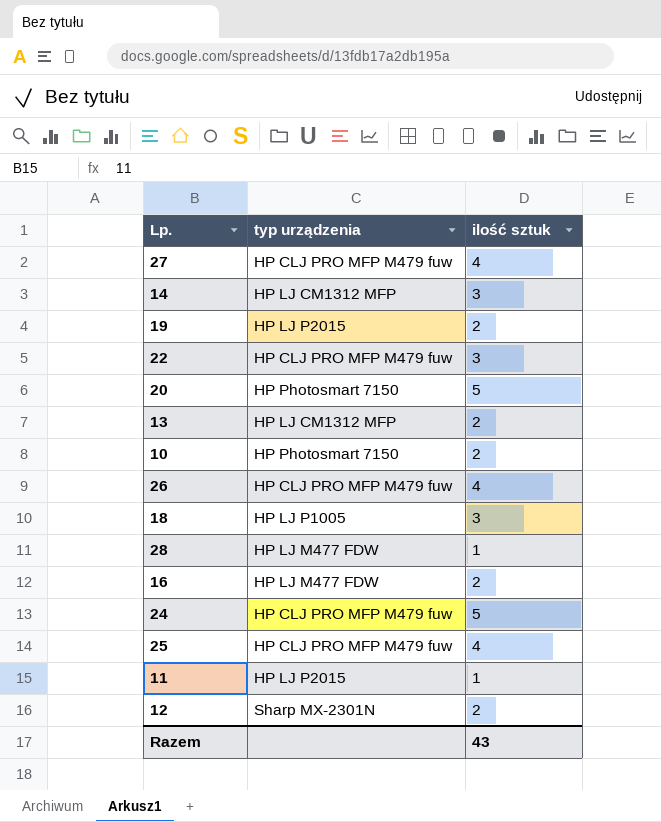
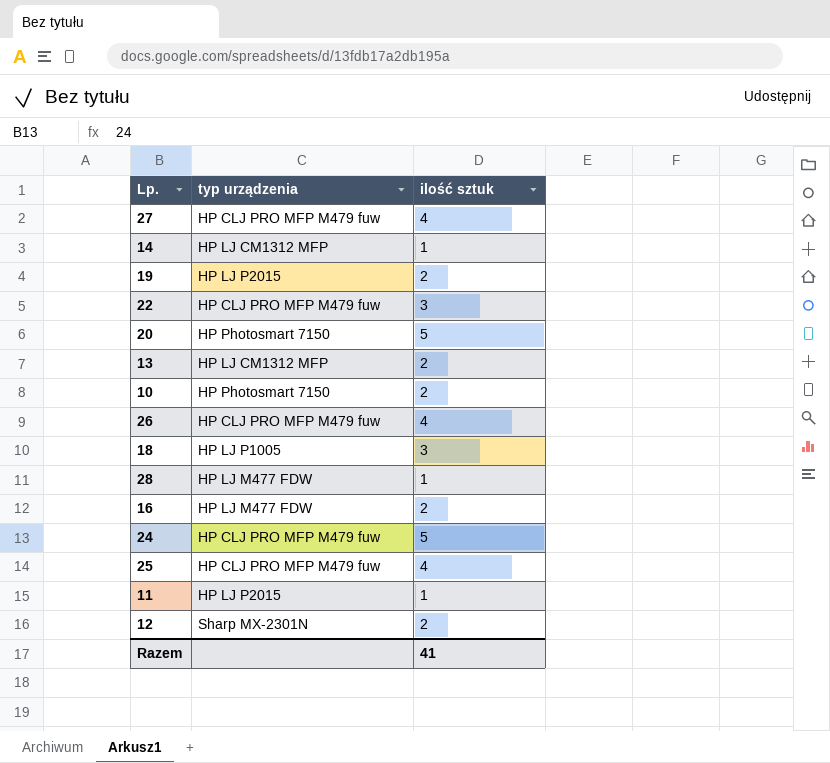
14 | ilość sztuk: 3 -> 1
Razem | ilość sztuk: 43 -> 41

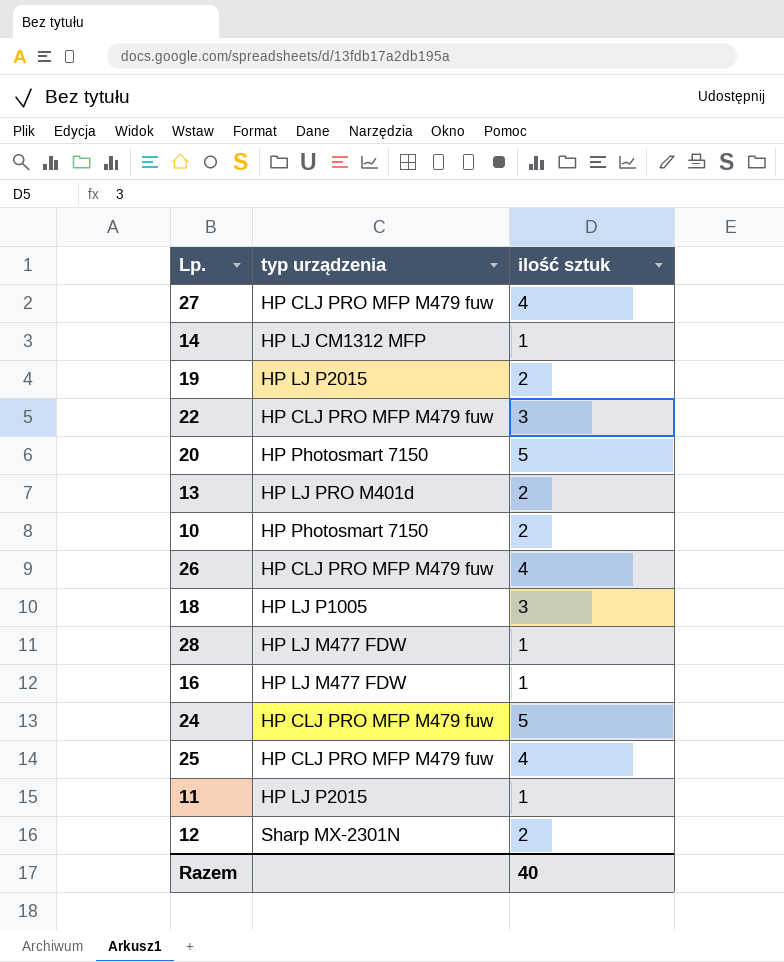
13 | typ urządzenia: HP LJ CM1312 MFP -> HP LJ PRO M401d
16 | ilość sztuk: 2 -> 1
Razem | ilość sztuk: 41 -> 40

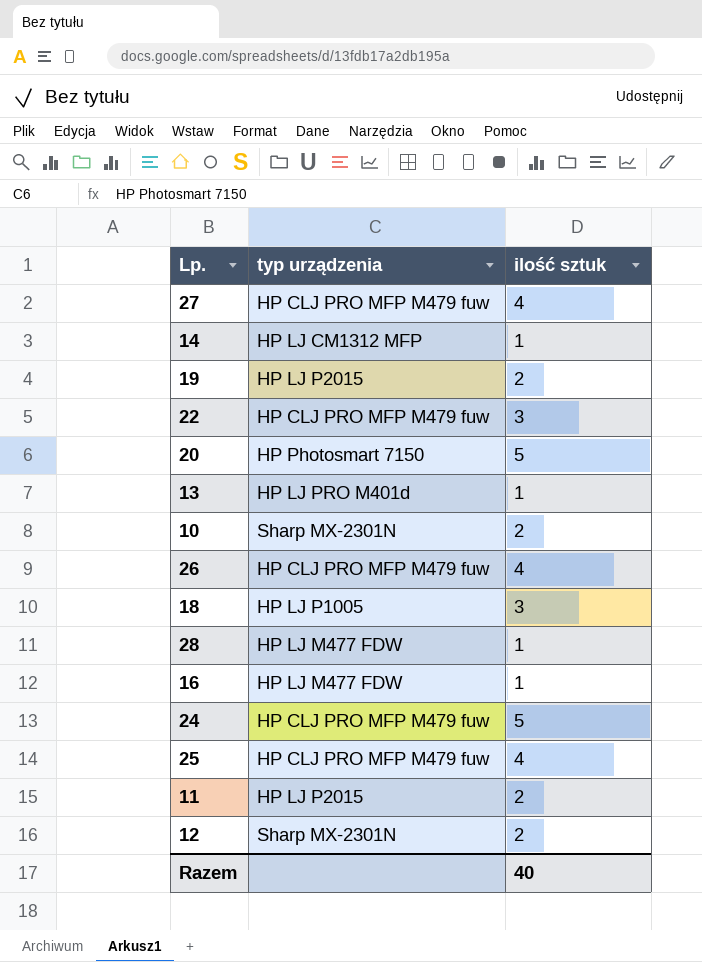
13 | ilość sztuk: 2 -> 1
10 | typ urządzenia: HP Photosmart 7150 -> Sharp MX-2301N
11 | ilość sztuk: 1 -> 2

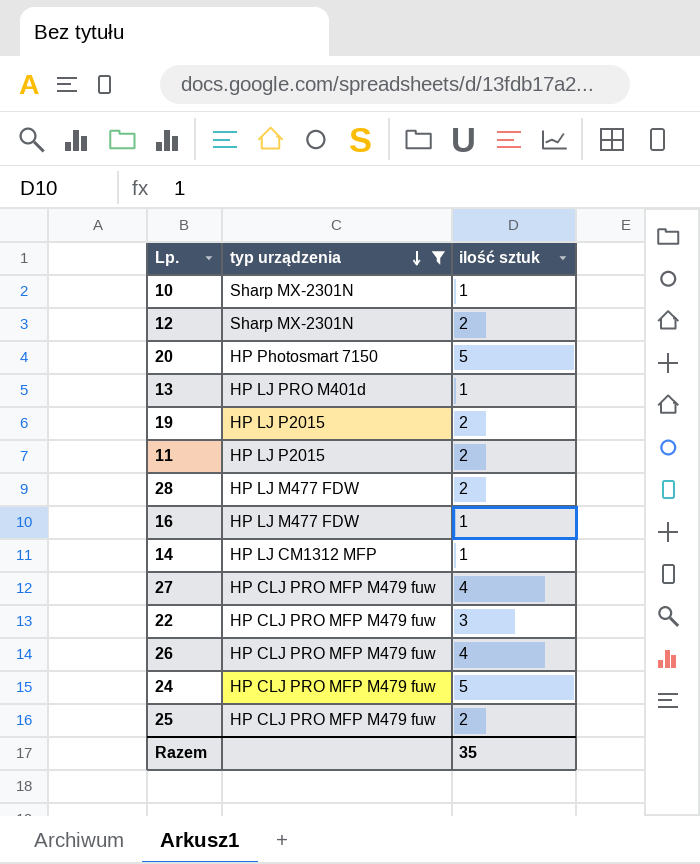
filter: none -> typ urządzenia != HP LJ P1005
row order: none -> typ urządzenia descending
10 | ilość sztuk: 2 -> 1
28 | ilość sztuk: 1 -> 2
25 | ilość sztuk: 4 -> 2
Razem | ilość sztuk: 40 -> 35

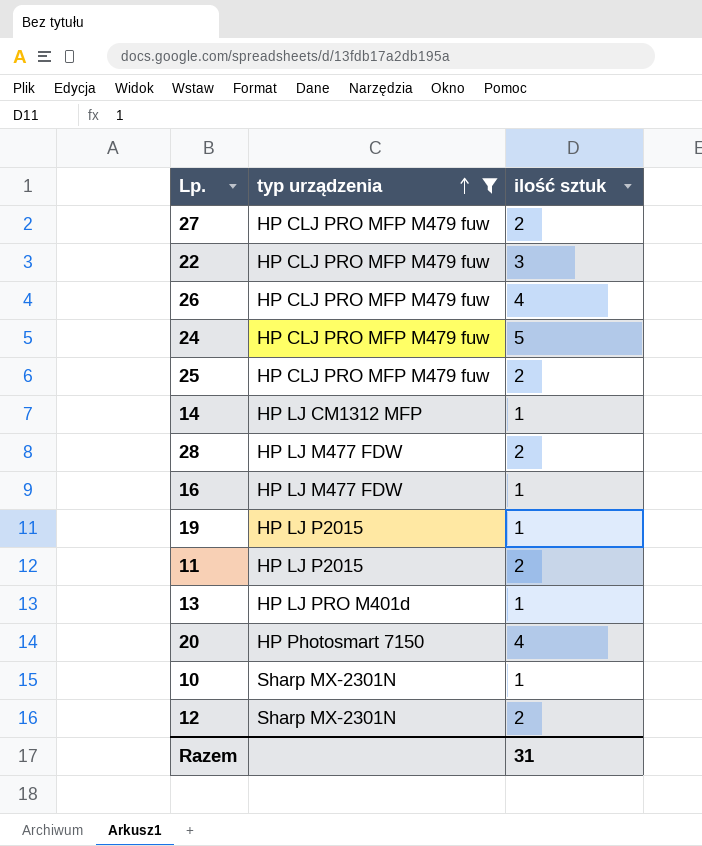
row order: typ urządzenia descending -> typ urządzenia ascending
27 | ilość sztuk: 4 -> 2
19 | ilość sztuk: 2 -> 1
20 | ilość sztuk: 5 -> 4
Razem | ilość sztuk: 35 -> 31

